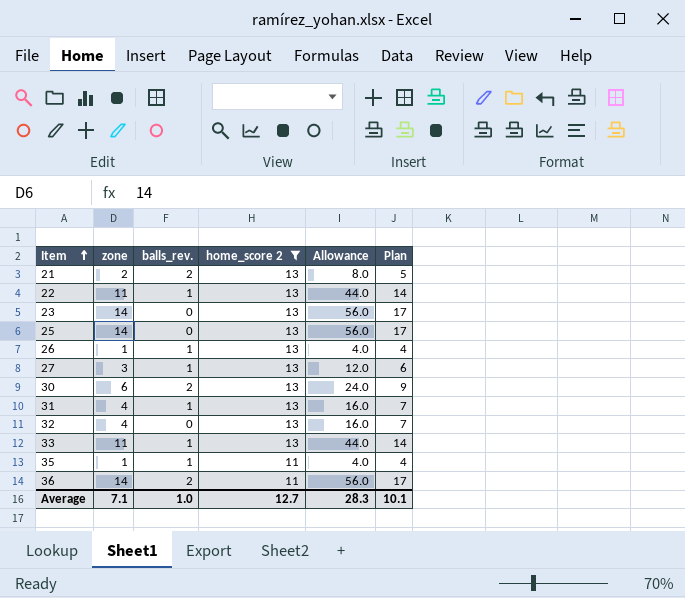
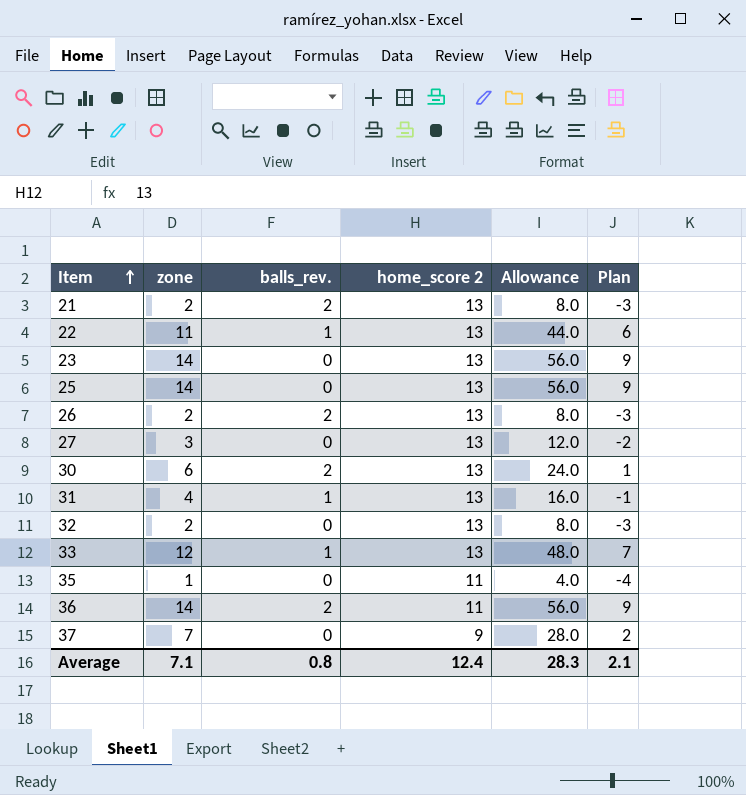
filter: home_score 2 != 9 -> none
column Plan | formula: [zone] + 3 -> [zone] - 5
26 | zone: 1 -> 2
26 | balls_rev.: 1 -> 2
26 | Allowance: 4.0 -> 8.0
27 | balls_rev.: 1 -> 0
32 | zone: 4 -> 2
32 | Allowance: 16.0 -> 8.0
33 | zone: 11 -> 12
33 | Allowance: 44.0 -> 48.0
35 | balls_rev.: 1 -> 0
Average | balls_rev.: 1.0 -> 0.8
Average | home_score 2: 12.7 -> 12.4
Average | Plan: 10.1 -> 2.1

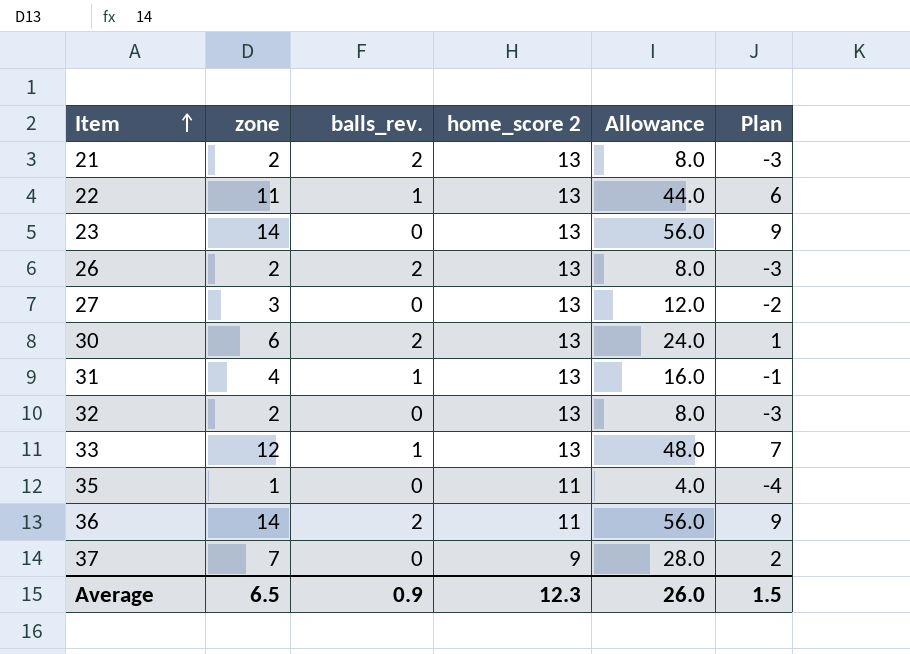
row 25: 14 | 0 | 13 | 56.0 | 9 -> none
Average | zone: 7.1 -> 6.5
Average | balls_rev.: 0.8 -> 0.9
Average | home_score 2: 12.4 -> 12.3
Average | Allowance: 28.3 -> 26.0
Average | Plan: 2.1 -> 1.5

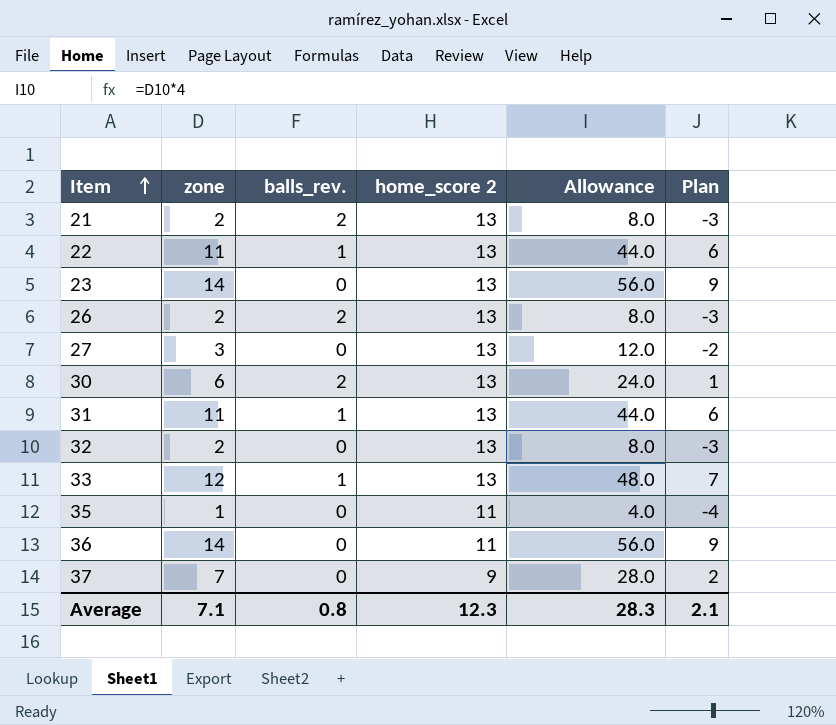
31 | zone: 4 -> 11
31 | Allowance: 16.0 -> 44.0
31 | Plan: -1 -> 6
36 | balls_rev.: 2 -> 0
Average | zone: 6.5 -> 7.1
Average | balls_rev.: 0.9 -> 0.8
Average | Allowance: 26.0 -> 28.3
Average | Plan: 1.5 -> 2.1

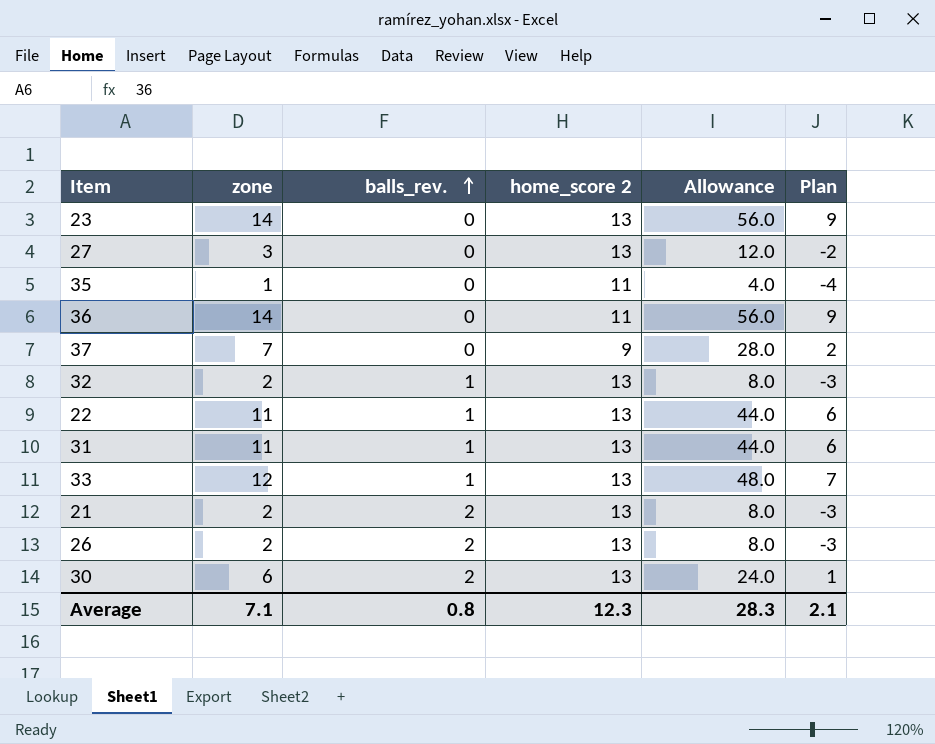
row order: Item ascending -> balls_rev. ascending
32 | balls_rev.: 0 -> 1

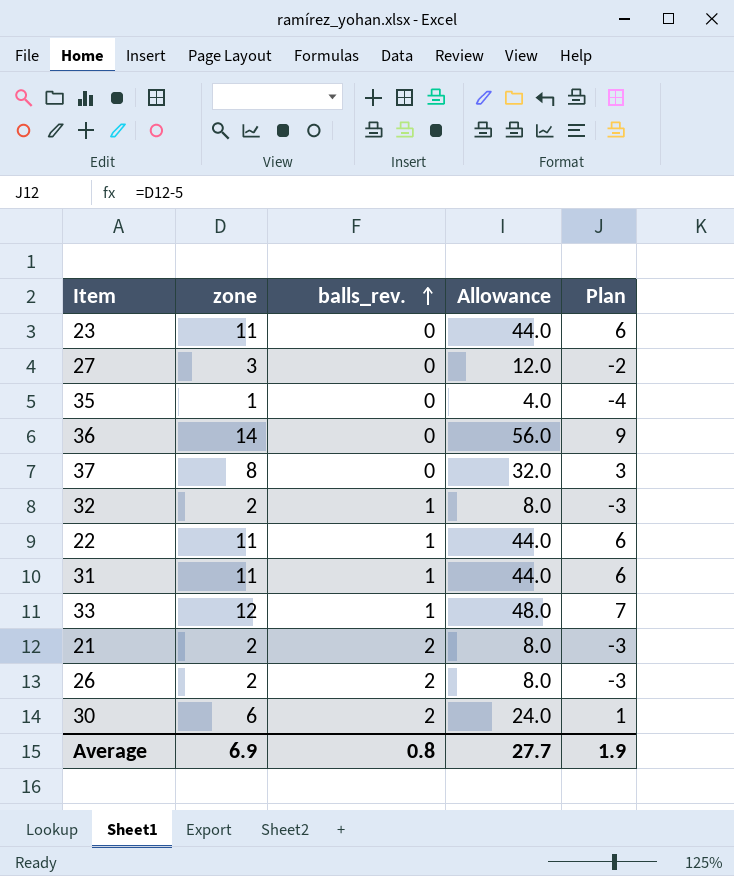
column home_score 2 | position: 4 -> none
23 | zone: 14 -> 11
23 | Allowance: 56.0 -> 44.0
23 | Plan: 9 -> 6
37 | zone: 7 -> 8
37 | Allowance: 28.0 -> 32.0
37 | Plan: 2 -> 3
Average | zone: 7.1 -> 6.9
Average | Allowance: 28.3 -> 27.7
Average | Plan: 2.1 -> 1.9

